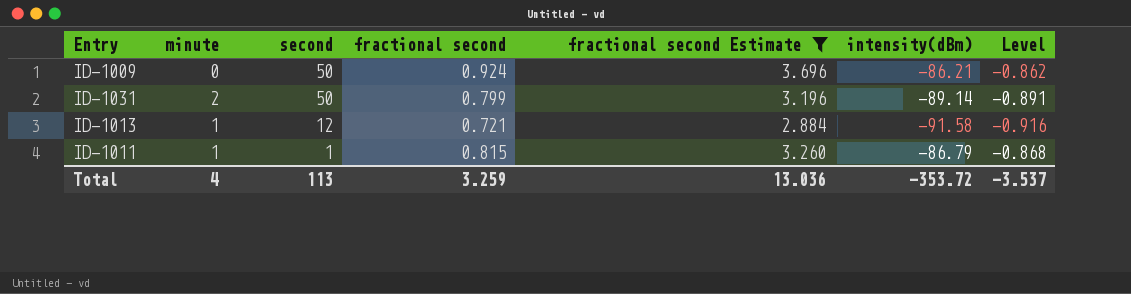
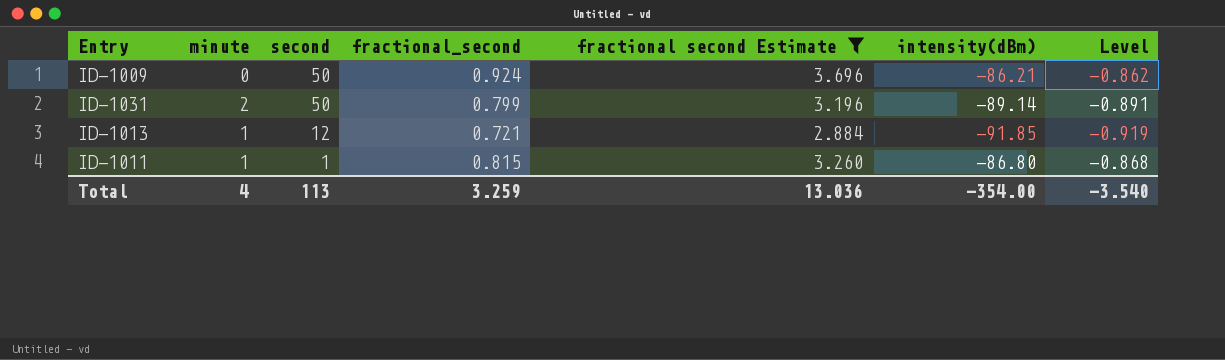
column name: fractional second -> fractional_second
ID-1013 | intensity(dBm): -91.58 -> -91.85
ID-1013 | Level: -0.916 -> -0.919
ID-1011 | intensity(dBm): -86.79 -> -86.80
Total | intensity(dBm): -353.72 -> -354.00
Total | Level: -3.537 -> -3.540

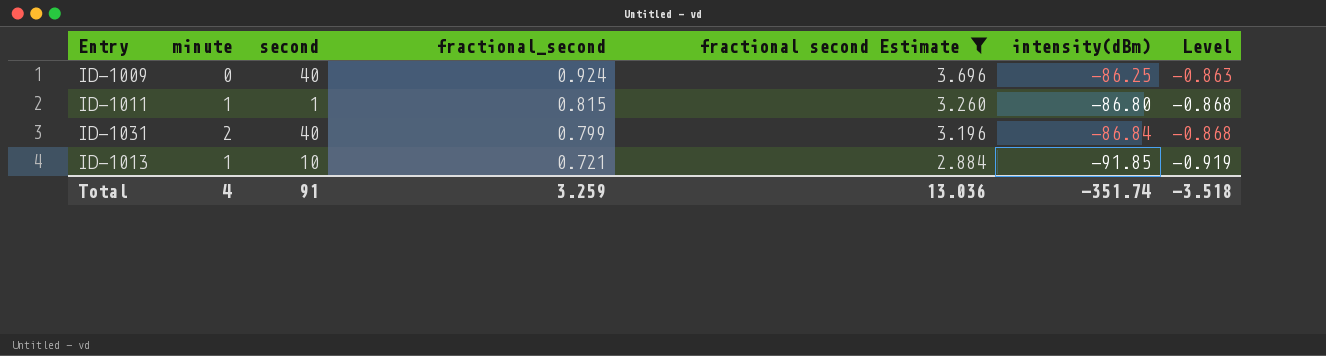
row order: second descending -> fractional_second descending
ID-1009 | second: 50 -> 40
ID-1009 | intensity(dBm): -86.21 -> -86.25
ID-1009 | Level: -0.862 -> -0.863
ID-1031 | second: 50 -> 40
ID-1031 | intensity(dBm): -89.14 -> -86.84
ID-1031 | Level: -0.891 -> -0.868
ID-1013 | second: 12 -> 10
Total | second: 113 -> 91
Total | intensity(dBm): -354.00 -> -351.74
Total | Level: -3.540 -> -3.518

